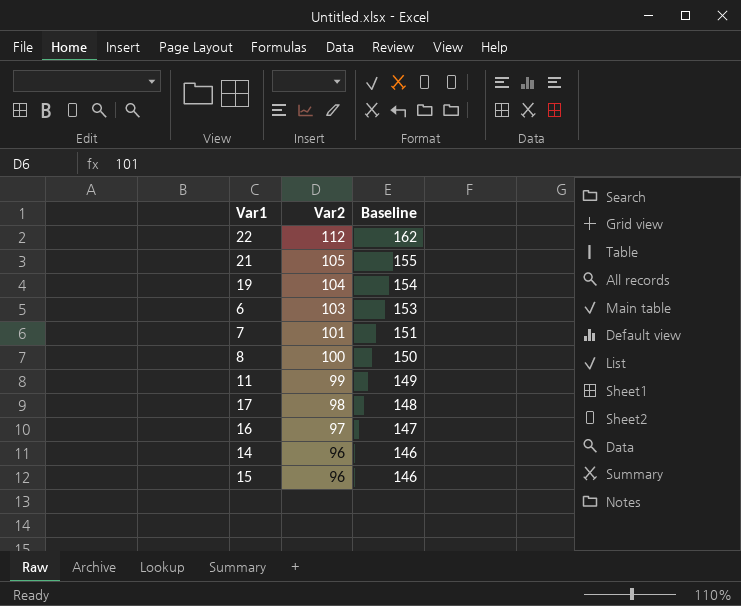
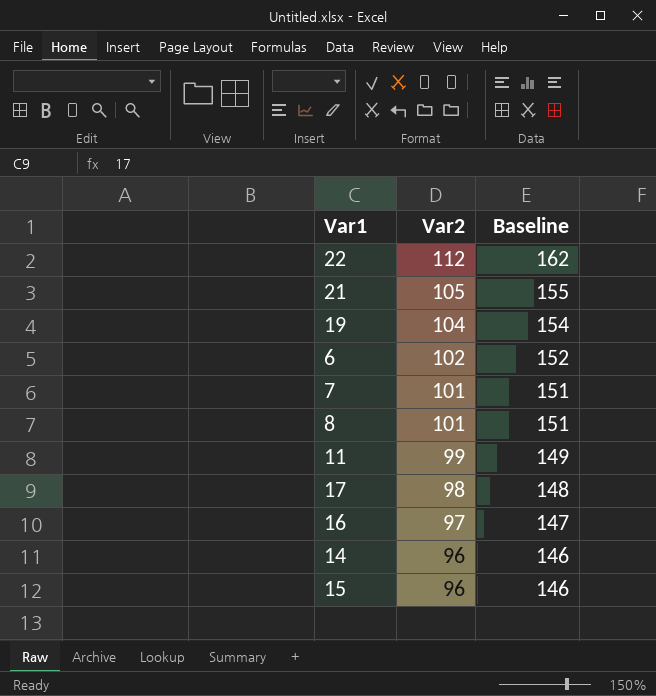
6 | Var2: 103 -> 102
6 | Baseline: 153 -> 152
8 | Var2: 100 -> 101
8 | Baseline: 150 -> 151

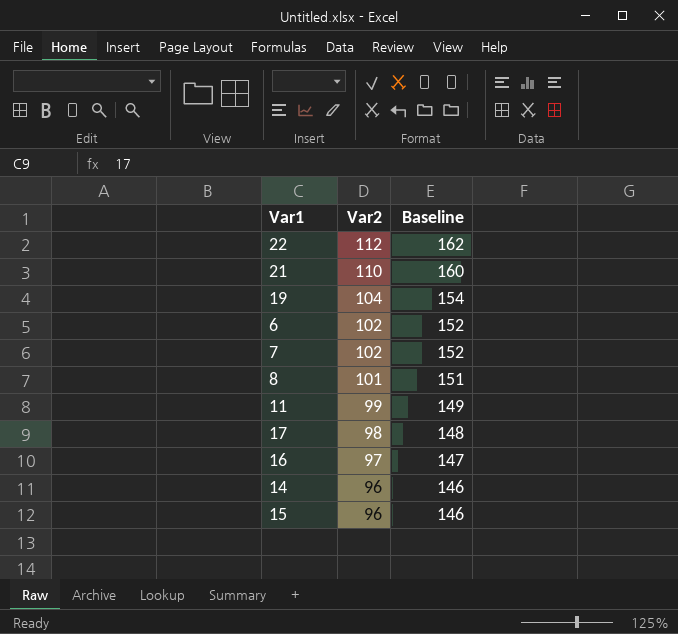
21 | Var2: 105 -> 110
21 | Baseline: 155 -> 160
7 | Var2: 101 -> 102
7 | Baseline: 151 -> 152

